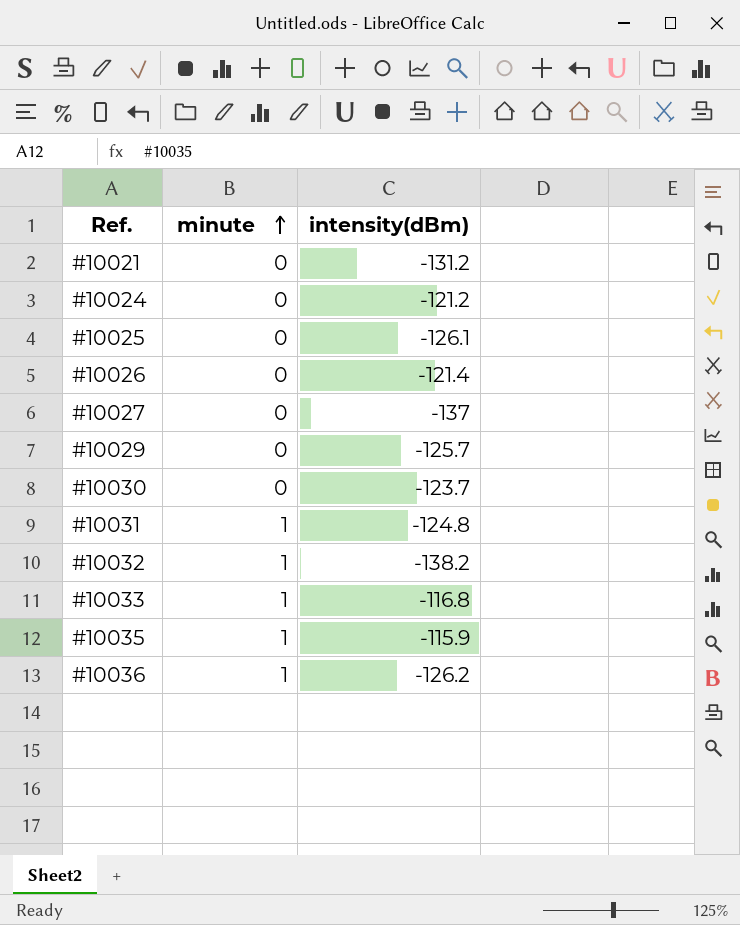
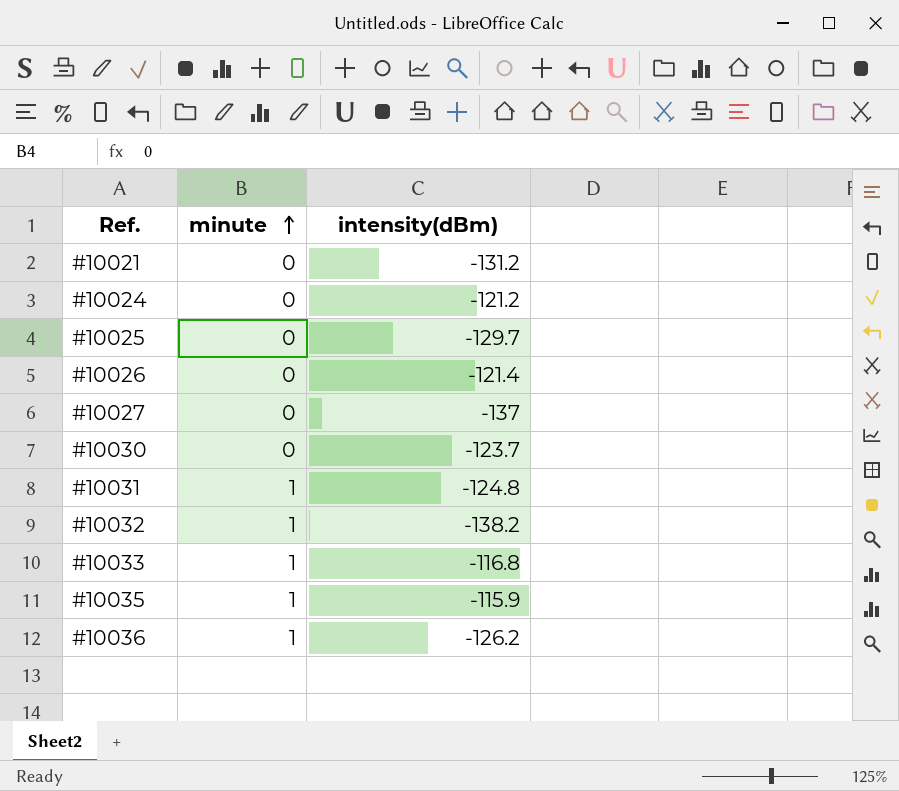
row #10029: 0 | -125.7 -> none
#10025 | intensity(dBm): -126.1 -> -129.7

